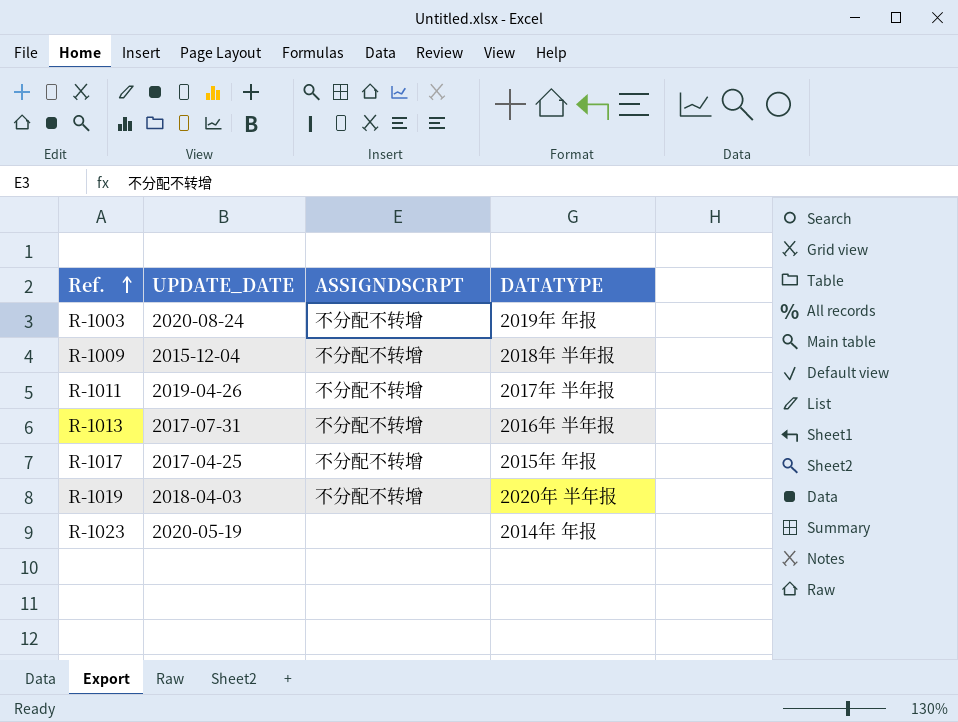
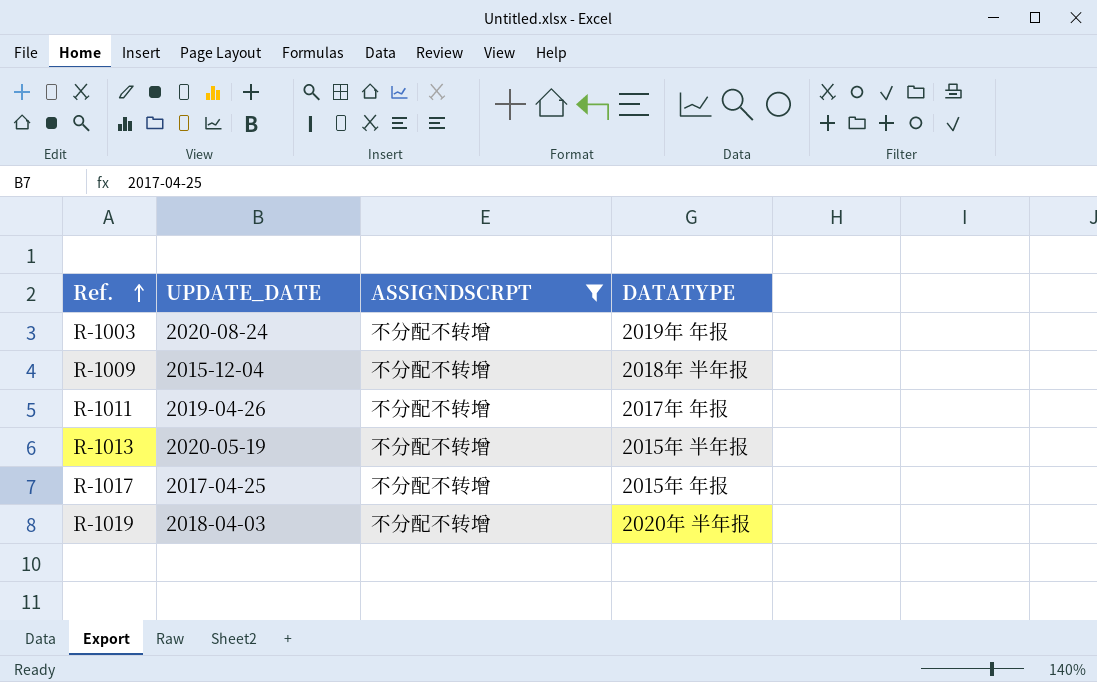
filter: none -> ASSIGNDSCRPT = 不分配不转增
R-1011 | DATATYPE: 2017年 半年报 -> 2017年 年报
R-1013 | UPDATE_DATE: 2017-07-31 -> 2020-05-19
R-1013 | DATATYPE: 2016年 半年报 -> 2015年 半年报

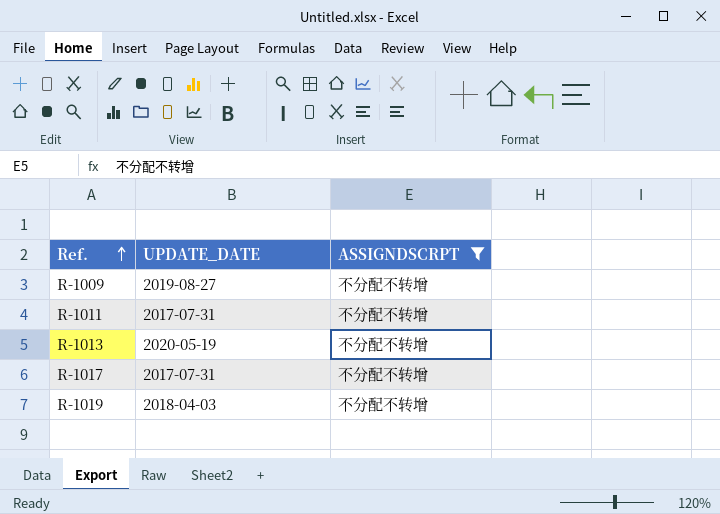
column DATATYPE | position: 4 -> none
row R-1003: 2020-08-24 | 不分配不转增 | 2019年 年报 -> none
R-1009 | UPDATE_DATE: 2015-12-04 -> 2019-08-27
R-1011 | UPDATE_DATE: 2019-04-26 -> 2017-07-31
R-1017 | UPDATE_DATE: 2017-04-25 -> 2017-07-31

